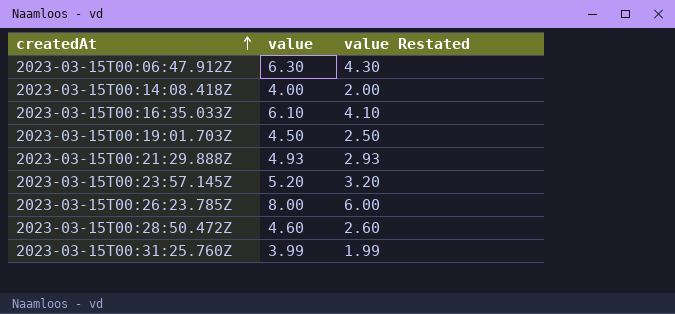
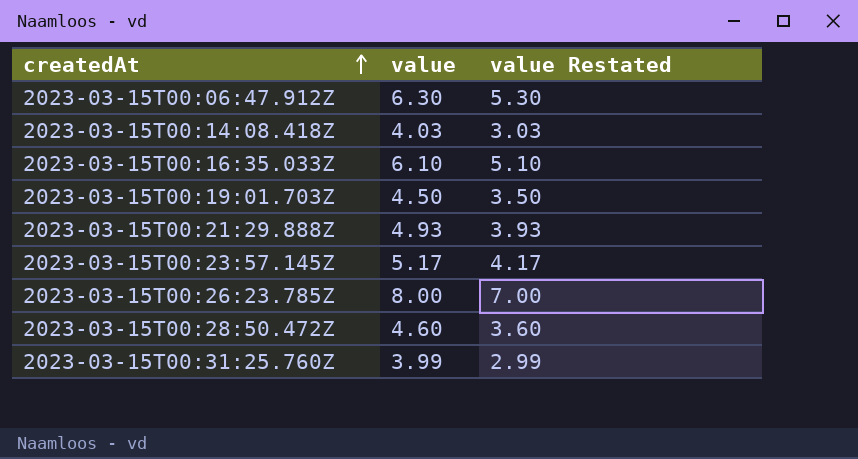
column value Restated | formula: [value] - 2 -> [value] - 1
2023-03-15T00:14:08.418Z | value: 4.00 -> 4.03
2023-03-15T00:23:57.145Z | value: 5.20 -> 5.17

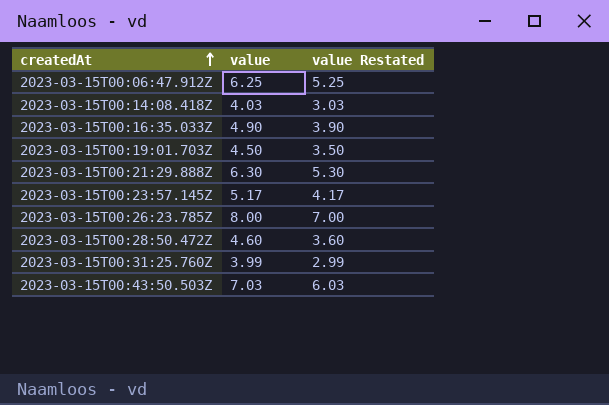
2023-03-15T00:06:47.912Z | value: 6.30 -> 6.25
2023-03-15T00:06:47.912Z | value Restated: 5.30 -> 5.25
2023-03-15T00:16:35.033Z | value: 6.10 -> 4.90
2023-03-15T00:16:35.033Z | value Restated: 5.10 -> 3.90
2023-03-15T00:21:29.888Z | value: 4.93 -> 6.30
2023-03-15T00:21:29.888Z | value Restated: 3.93 -> 5.30
row 2023-03-15T00:43:50.503Z: none -> 7.03 | 6.03

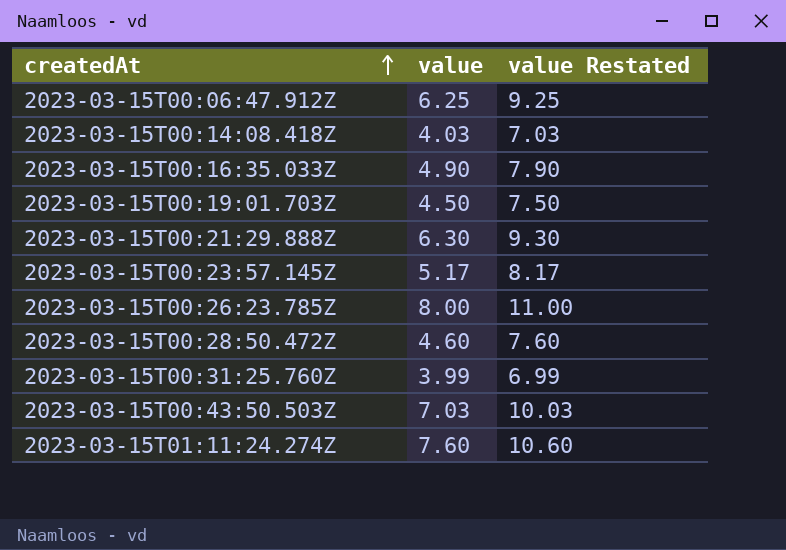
column value Restated | formula: [value] - 1 -> [value] + 3
row 2023-03-15T01:11:24.274Z: none -> 7.60 | 10.60

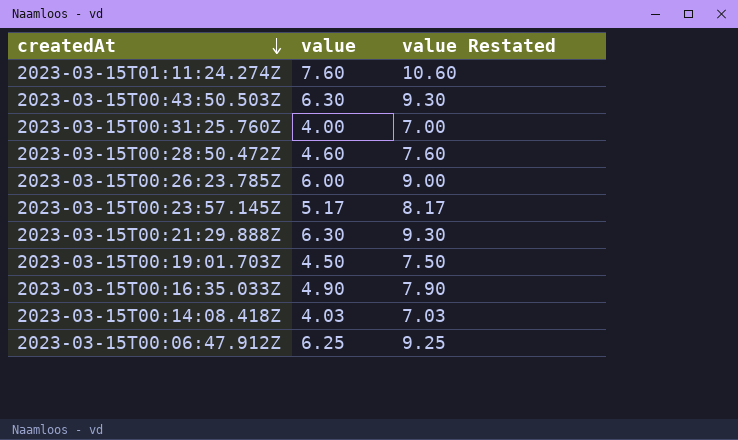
row order: createdAt ascending -> createdAt descending
2023-03-15T00:43:50.503Z | value: 7.03 -> 6.30
2023-03-15T00:43:50.503Z | value Restated: 10.03 -> 9.30
2023-03-15T00:31:25.760Z | value: 3.99 -> 4.00
2023-03-15T00:31:25.760Z | value Restated: 6.99 -> 7.00
2023-03-15T00:26:23.785Z | value: 8.00 -> 6.00
2023-03-15T00:26:23.785Z | value Restated: 11.00 -> 9.00

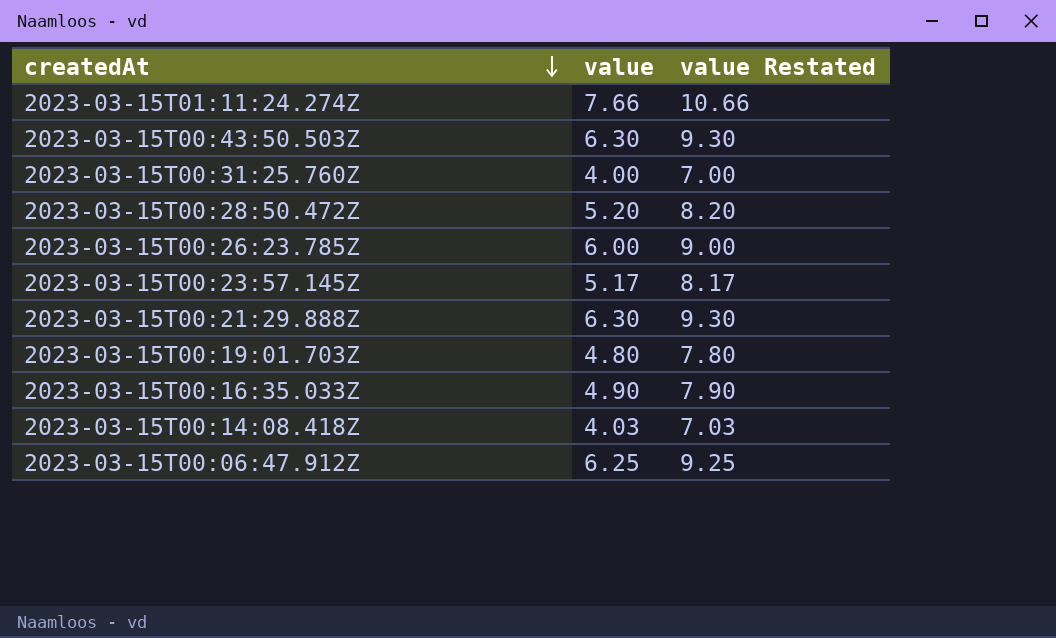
2023-03-15T01:11:24.274Z | value: 7.60 -> 7.66
2023-03-15T01:11:24.274Z | value Restated: 10.60 -> 10.66
2023-03-15T00:28:50.472Z | value: 4.60 -> 5.20
2023-03-15T00:28:50.472Z | value Restated: 7.60 -> 8.20
2023-03-15T00:19:01.703Z | value: 4.50 -> 4.80
2023-03-15T00:19:01.703Z | value Restated: 7.50 -> 7.80

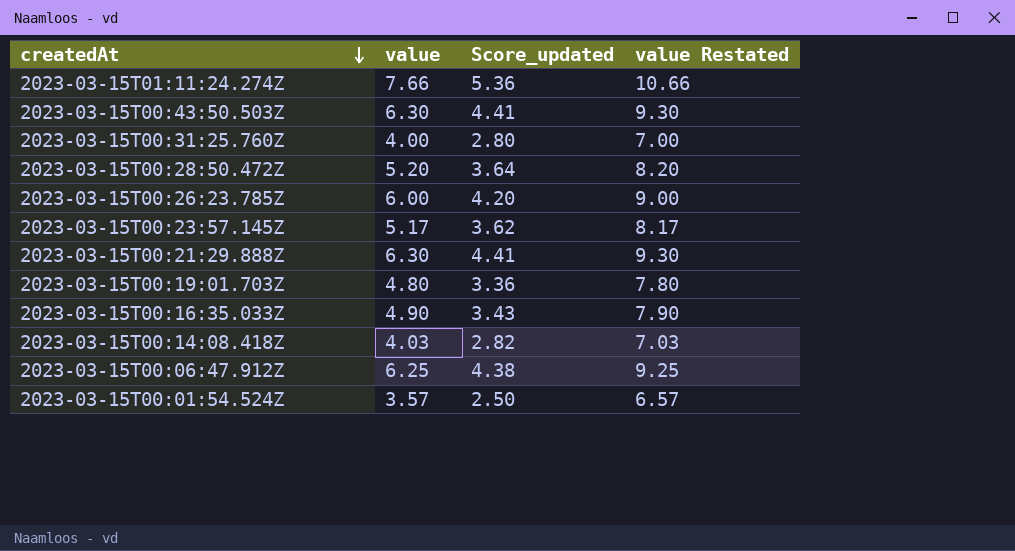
column Score_updated | formula: none -> [value] * 0.7
row 2023-03-15T00:01:54.524Z: none -> 3.57 | 2.50 | 6.57

